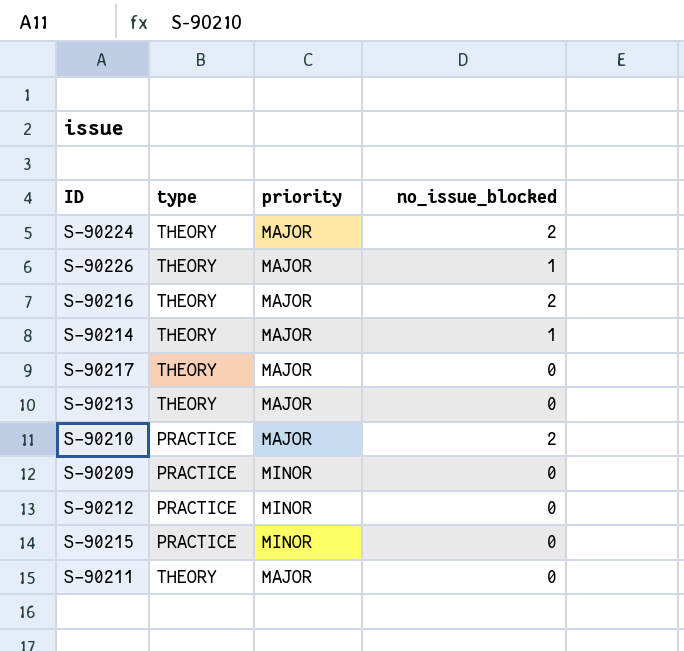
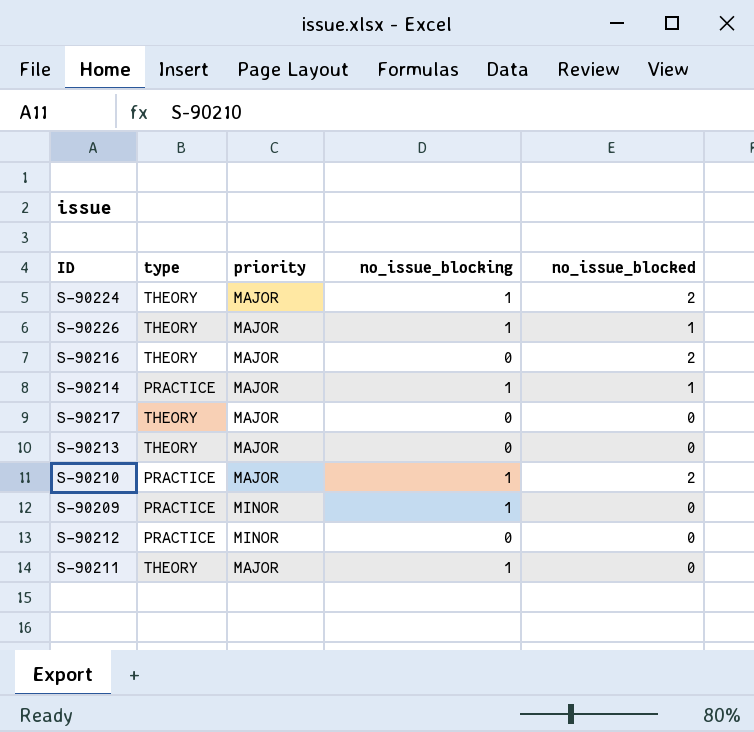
column no_issue_blocking | position: none -> 4
row S-90215: PRACTICE | MINOR | 0 -> none
S-90214 | type: THEORY -> PRACTICE

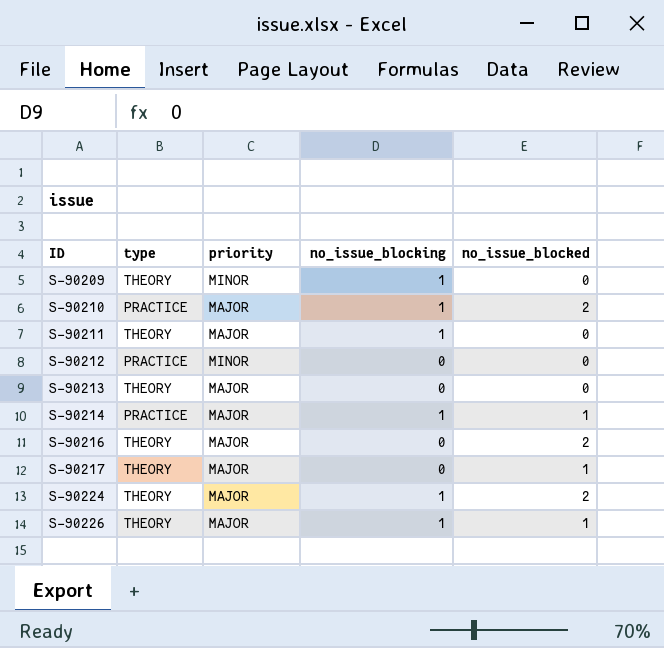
row order: none -> ID ascending
S-90209 | type: PRACTICE -> THEORY
S-90217 | no_issue_blocked: 0 -> 1

